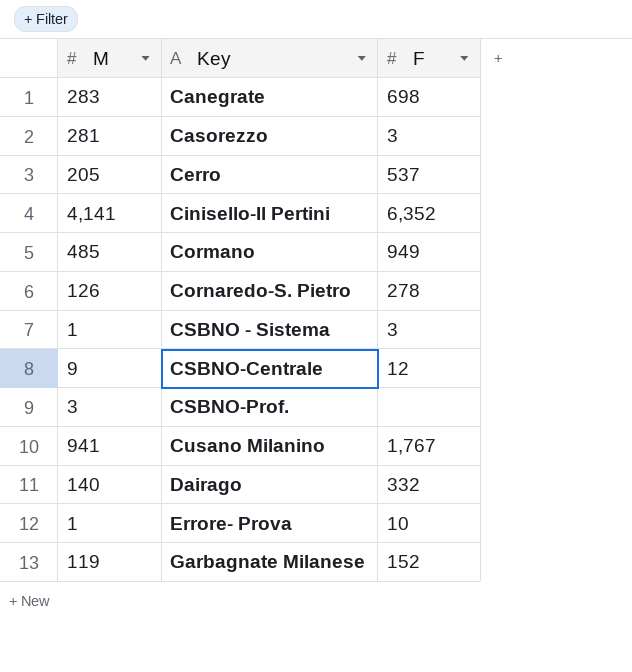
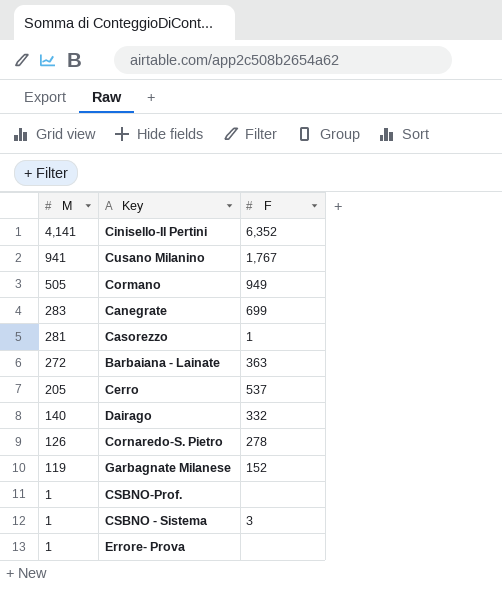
row order: Key ascending -> M descending
row CSBNO-Centrale: 9 | 12 -> none
Cormano | M: 485 -> 505
Canegrate | F: 698 -> 699
Casorezzo | F: 3 -> 1
row Barbaiana - Lainate: none -> 272 | 363
CSBNO-Prof. | M: 3 -> 1
Errore- Prova | F: 10 -> none

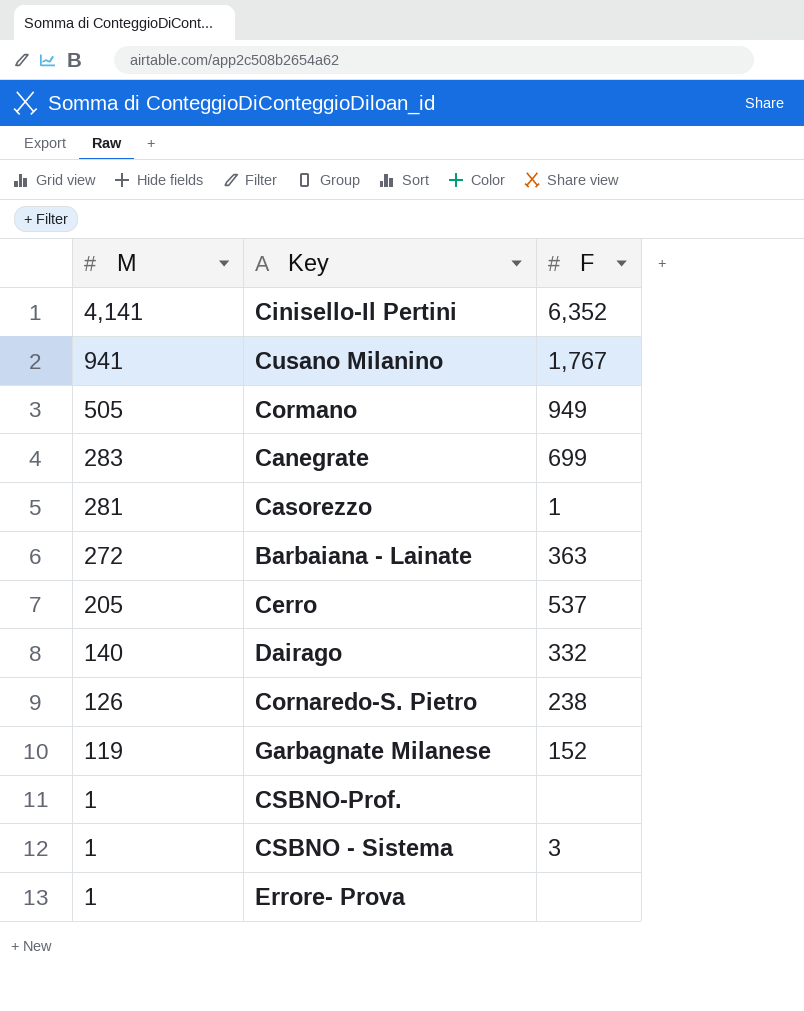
Cornaredo-S. Pietro | F: 278 -> 238

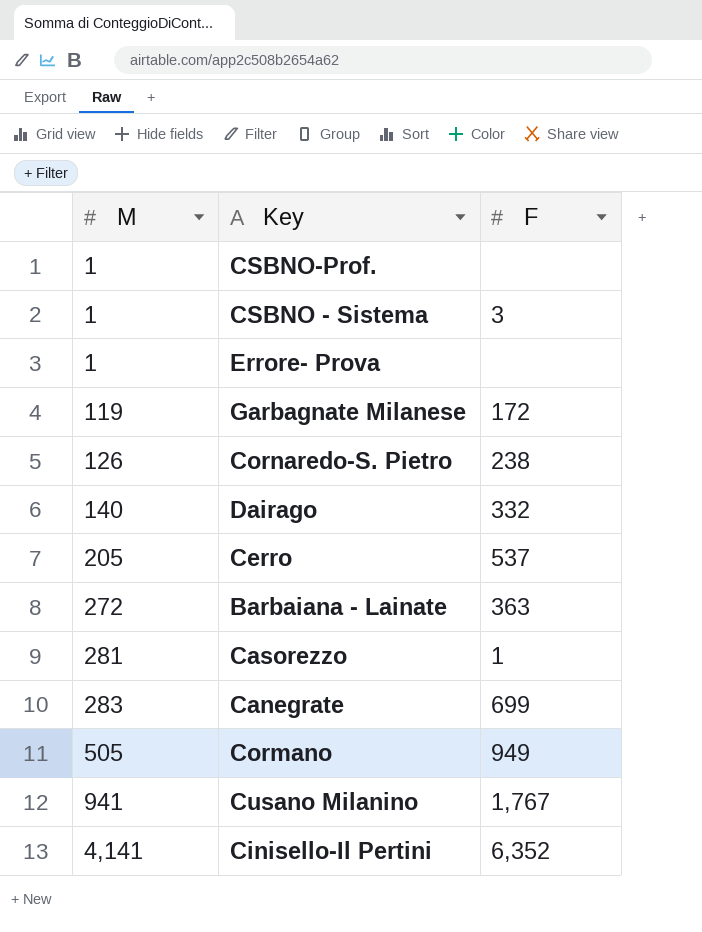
row order: M descending -> M ascending
Garbagnate Milanese | F: 152 -> 172

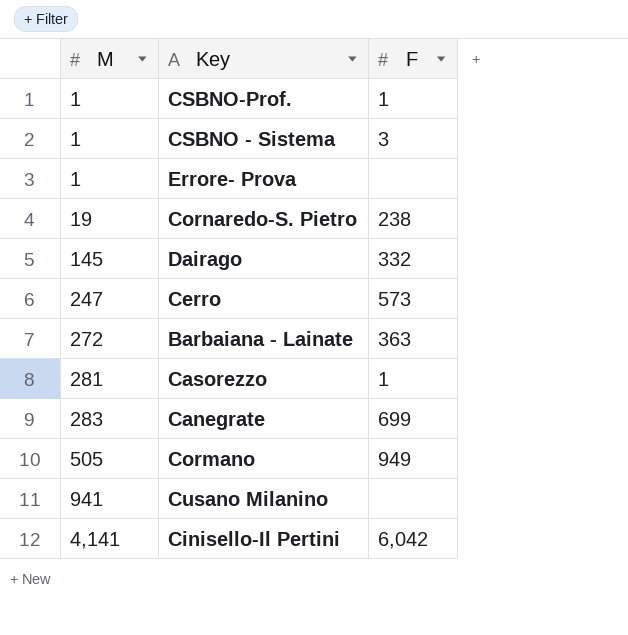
row Garbagnate Milanese: 119 | 172 -> none
CSBNO-Prof. | F: none -> 1
Cornaredo-S. Pietro | M: 126 -> 19
Dairago | M: 140 -> 145
Cerro | M: 205 -> 247
Cerro | F: 537 -> 573
Cusano Milanino | F: 1,767 -> none
Cinisello-Il Pertini | F: 6,352 -> 6,042

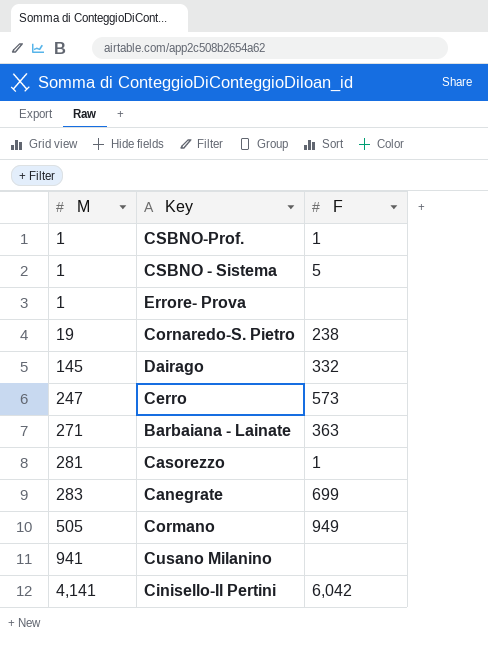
CSBNO - Sistema | F: 3 -> 5
Barbaiana - Lainate | M: 272 -> 271

